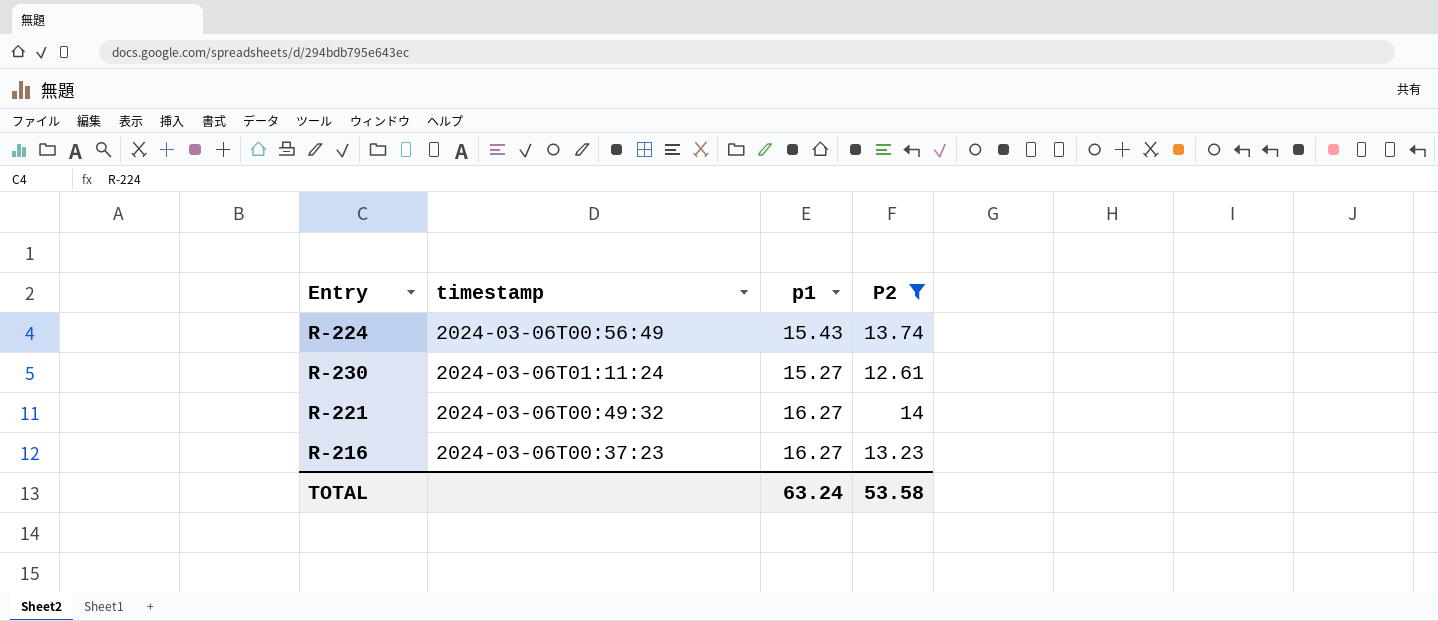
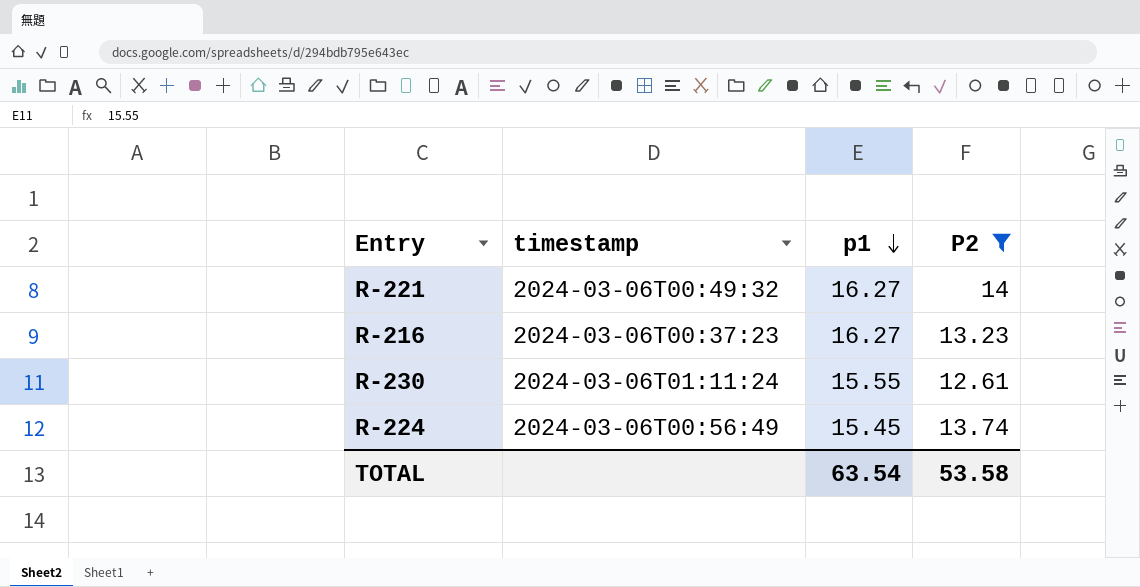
row order: none -> p1 descending
R-230 | p1: 15.27 -> 15.55
R-224 | p1: 15.43 -> 15.45
TOTAL | p1: 63.24 -> 63.54

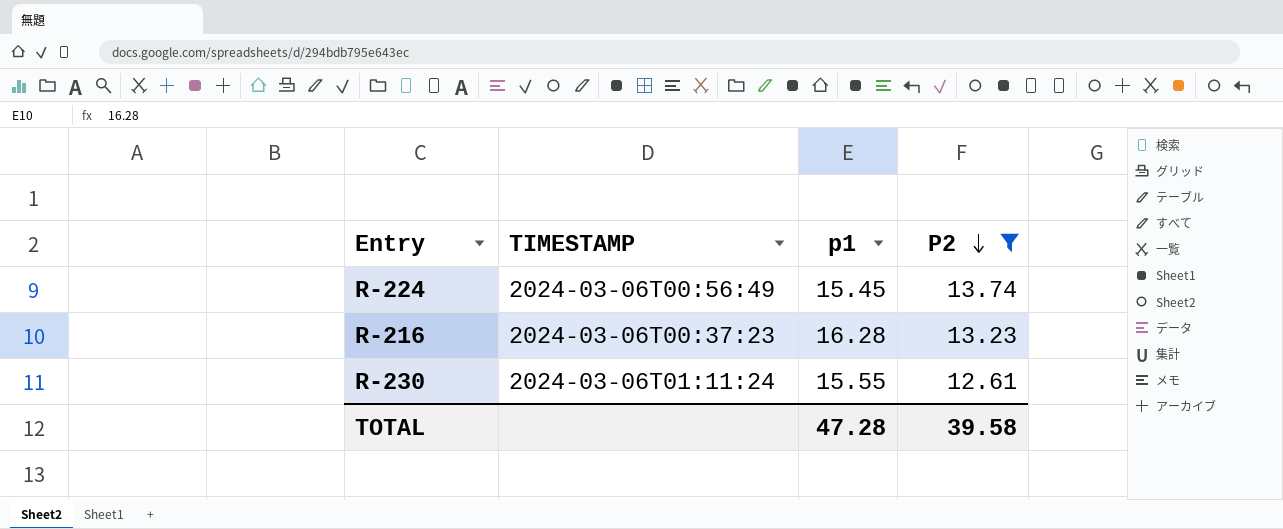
row order: p1 descending -> P2 descending
column name: timestamp -> TIMESTAMP
row R-221: 2024-03-06T00:49:32 | 16.27 | 14 -> none
R-216 | p1: 16.27 -> 16.28
TOTAL | p1: 63.54 -> 47.28
TOTAL | P2: 53.58 -> 39.58

